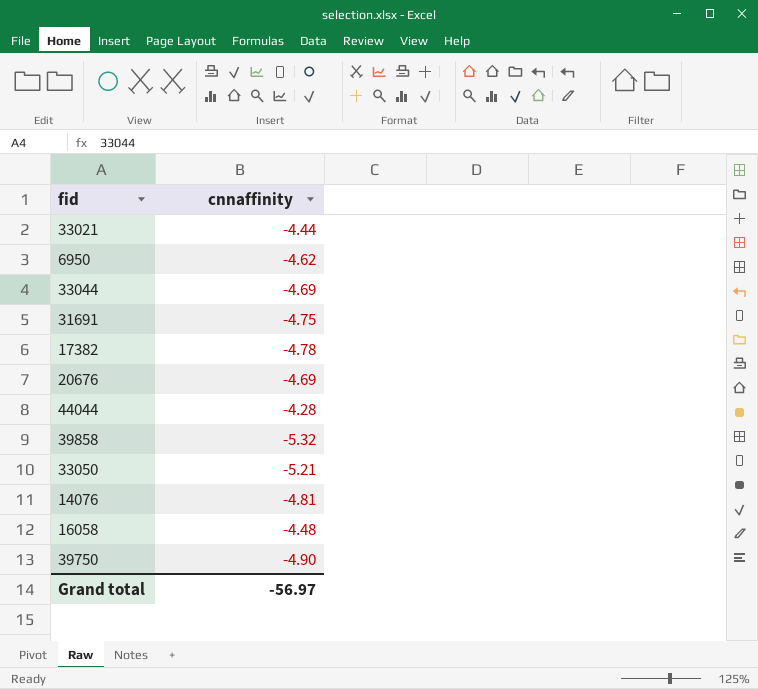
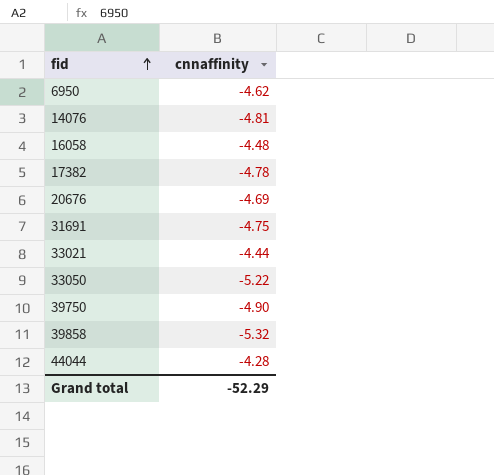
row order: none -> fid ascending
row 33044: -4.69 -> none
33050 | cnnaffinity: -5.21 -> -5.22
Grand total | cnnaffinity: -56.97 -> -52.29

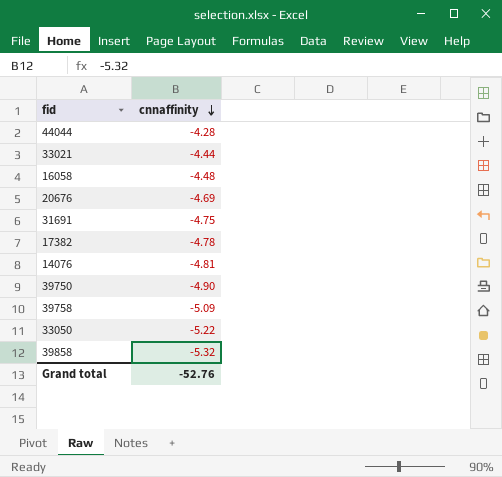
row order: fid ascending -> cnnaffinity descending
row 6950: -4.62 -> none
row 39758: none -> -5.09
Grand total | cnnaffinity: -52.29 -> -52.76

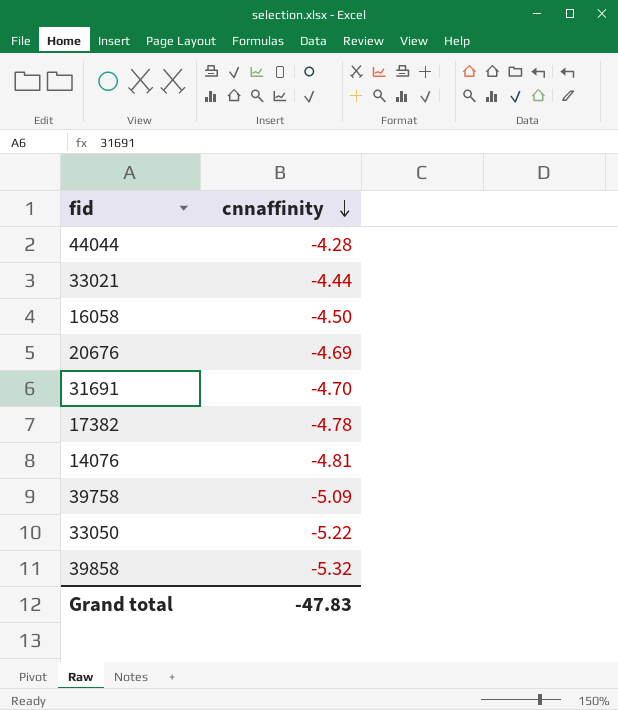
row 39750: -4.90 -> none
16058 | cnnaffinity: -4.48 -> -4.50
31691 | cnnaffinity: -4.75 -> -4.70
Grand total | cnnaffinity: -52.76 -> -47.83

